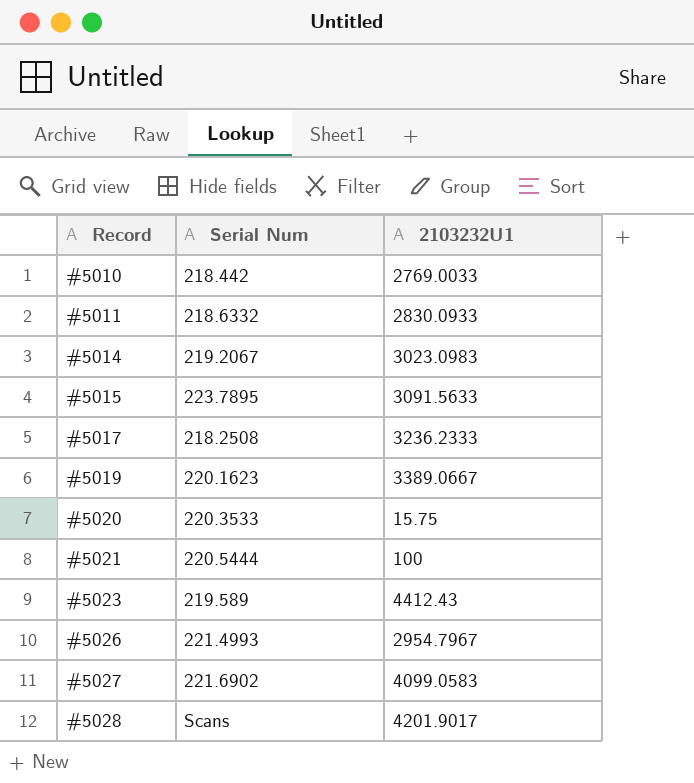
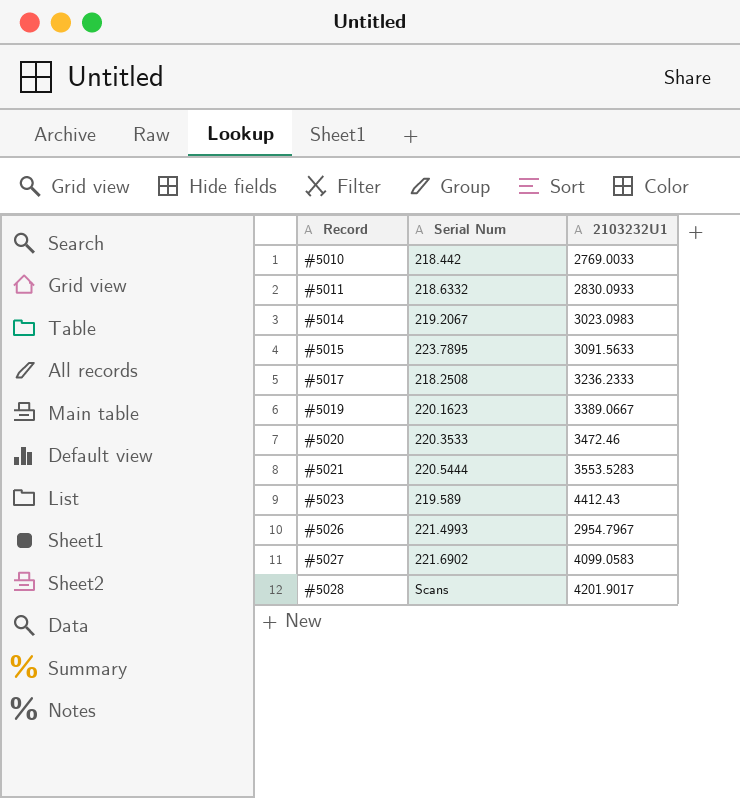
#5020 | 2103232U1: 15.75 -> 3472.46
#5021 | 2103232U1: 100 -> 3553.5283

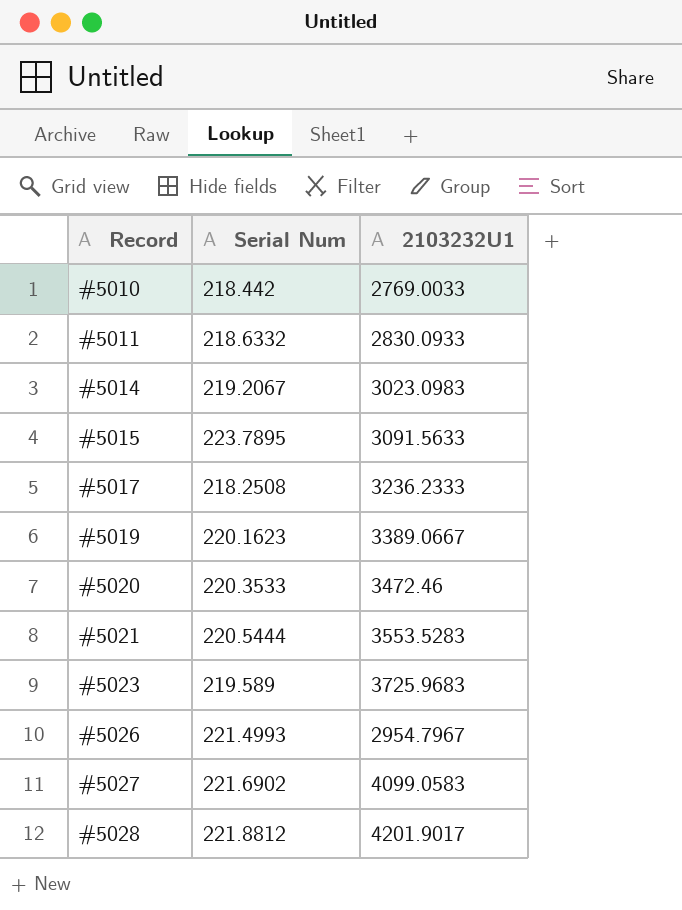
#5023 | 2103232U1: 4412.43 -> 3725.9683
#5028 | Serial Num: Scans -> 221.8812

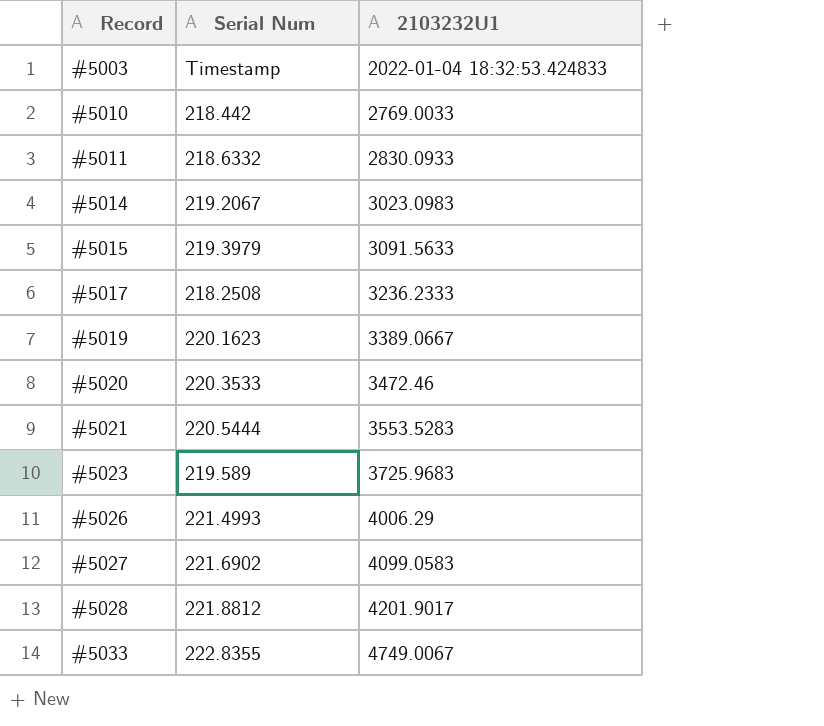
row #5003: none -> Timestamp | 2022-01-04 18:32:53.424833
#5015 | Serial Num: 223.7895 -> 219.3979
#5026 | 2103232U1: 2954.7967 -> 4006.29
row #5033: none -> 222.8355 | 4749.0067

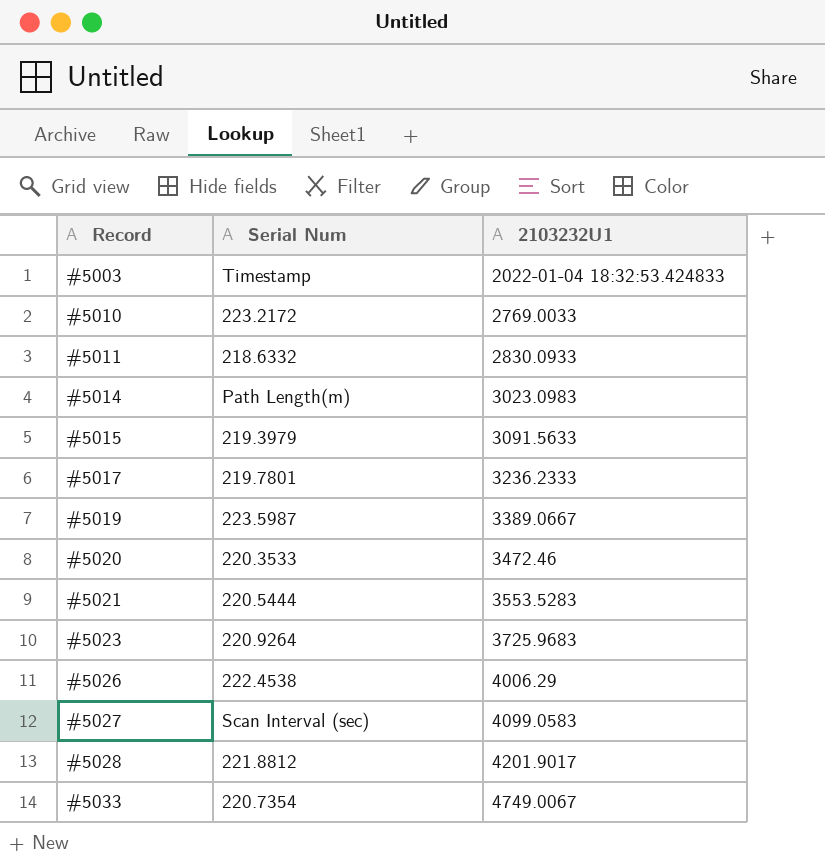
#5010 | Serial Num: 218.442 -> 223.2172
#5014 | Serial Num: 219.2067 -> Path Length(m)
#5017 | Serial Num: 218.2508 -> 219.7801
#5019 | Serial Num: 220.1623 -> 223.5987
#5023 | Serial Num: 219.589 -> 220.9264
#5026 | Serial Num: 221.4993 -> 222.4538
#5027 | Serial Num: 221.6902 -> Scan Interval (sec)
#5033 | Serial Num: 222.8355 -> 220.7354

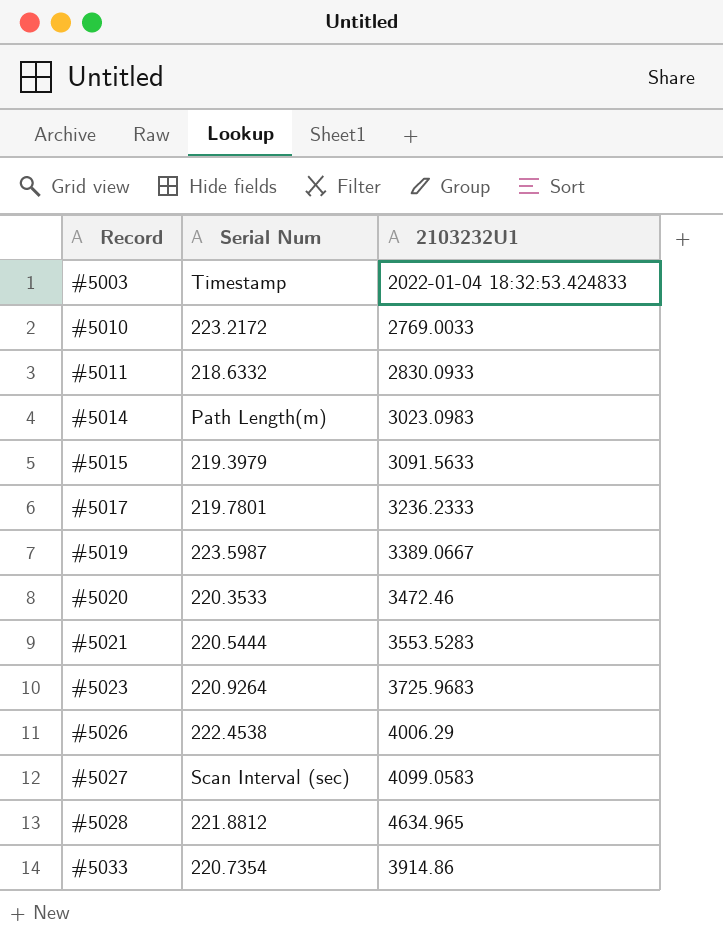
#5028 | 2103232U1: 4201.9017 -> 4634.965
#5033 | 2103232U1: 4749.0067 -> 3914.86

